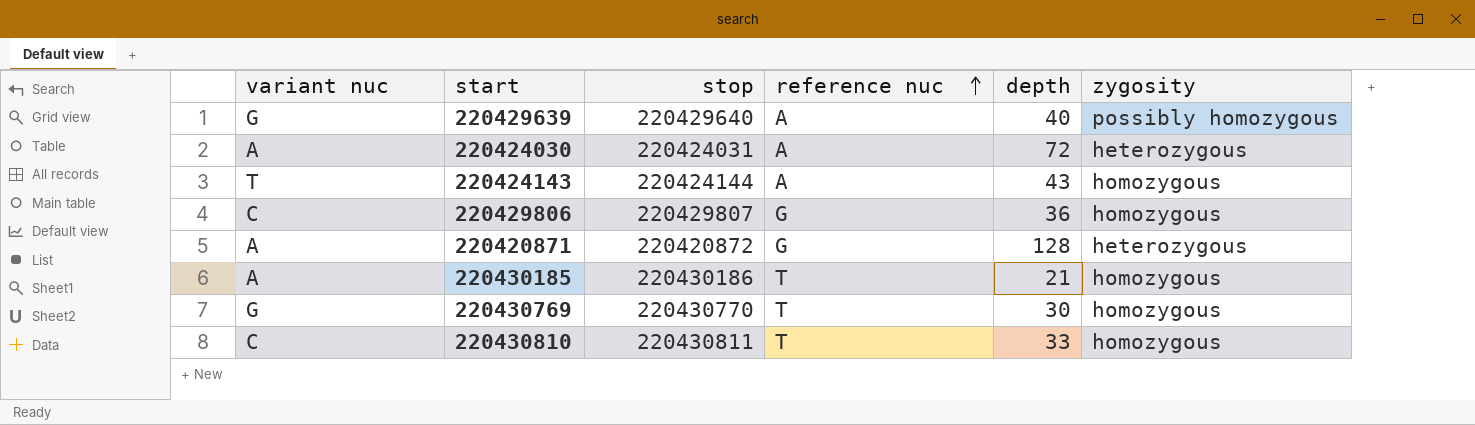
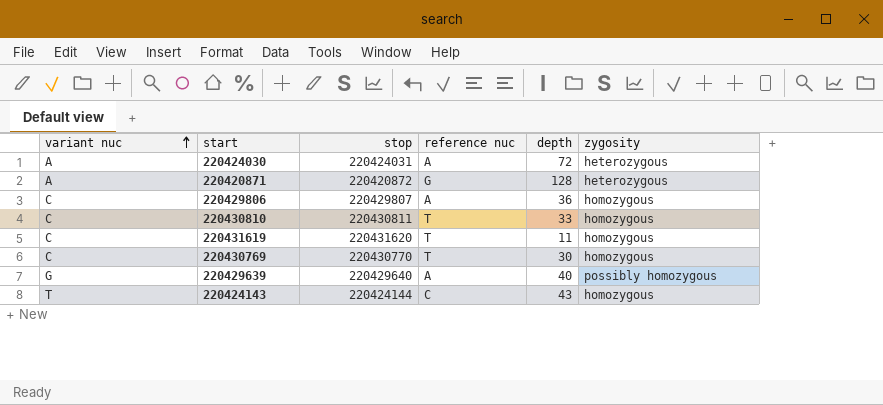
row order: reference nuc ascending -> variant nuc ascending
row 220430185: A | 220430186 | T | 21 | homozygous -> none
220429806 | reference nuc: G -> A
row 220431619: none -> C | 220431620 | T | 11 | homozygous
220430769 | variant nuc: G -> C
220424143 | reference nuc: A -> C

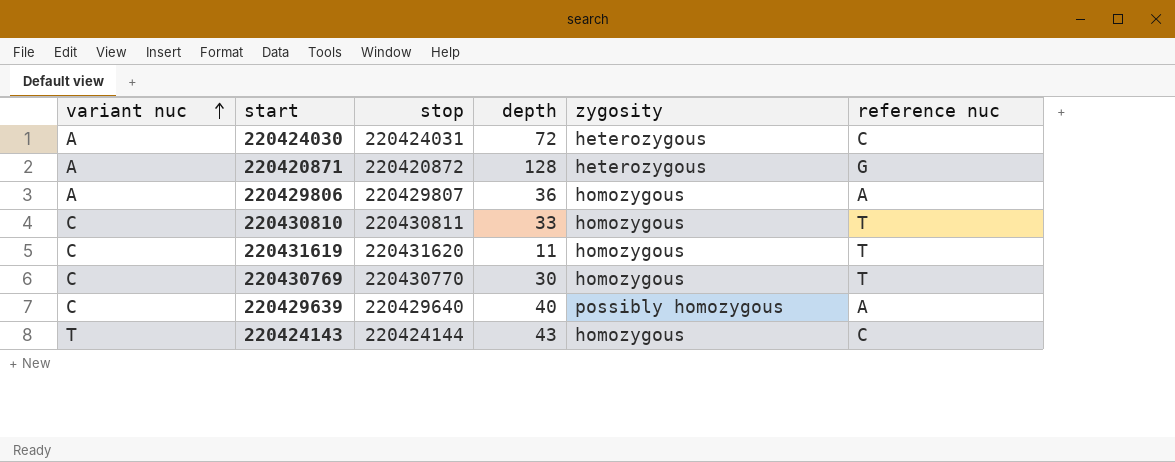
column reference nuc | position: 4 -> 6
220424030 | reference nuc: A -> C
220429806 | variant nuc: C -> A
220429639 | variant nuc: G -> C

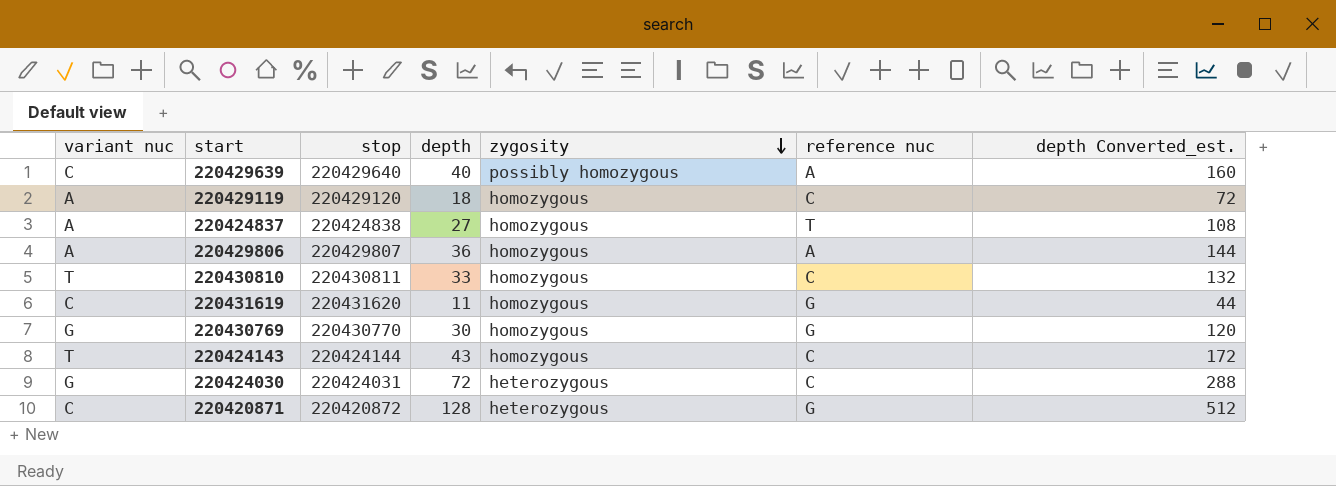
row order: variant nuc ascending -> zygosity descending
column depth Converted_est. | formula: none -> [depth] * 4
row 220429119: none -> A | 220429120 | 18 | homozygous | C | 72
row 220424837: none -> A | 220424838 | 27 | homozygous | T | 108
220430810 | variant nuc: C -> T
220430810 | reference nuc: T -> C
220431619 | reference nuc: T -> G
220430769 | variant nuc: C -> G
220430769 | reference nuc: T -> G
220424030 | variant nuc: A -> G
220420871 | variant nuc: A -> C

